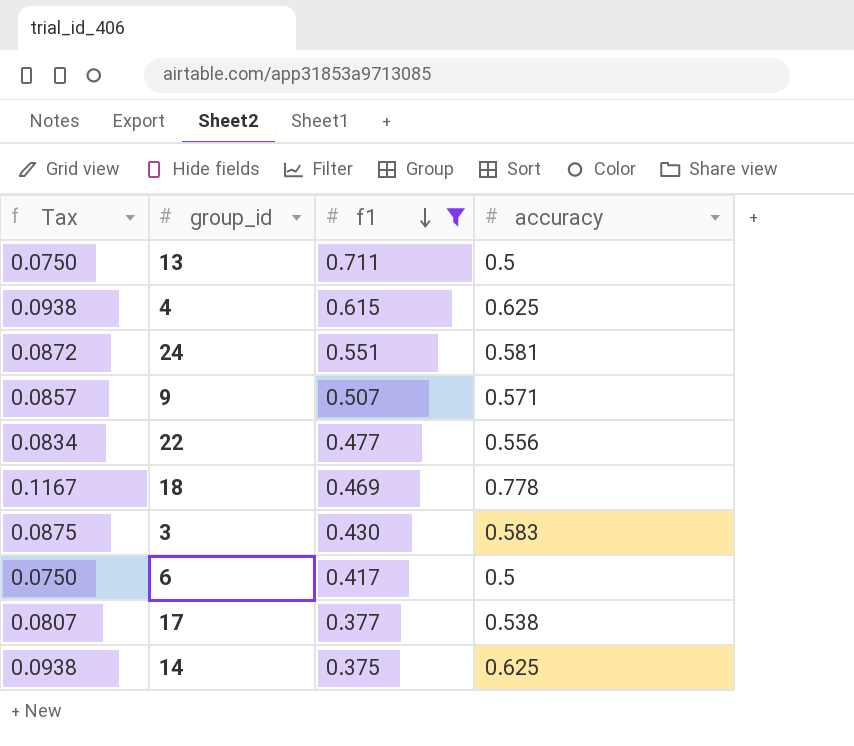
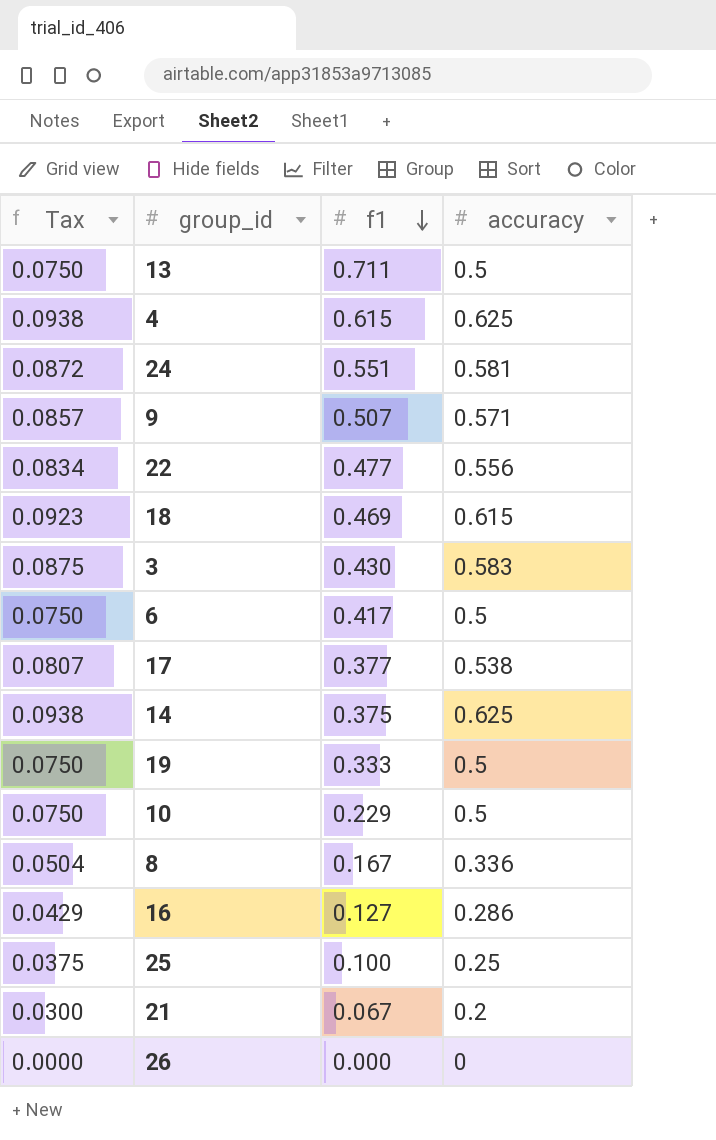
filter: f1 >= 0.375 -> none
18 | Tax: 0.1167 -> 0.0923
18 | accuracy: 0.778 -> 0.615

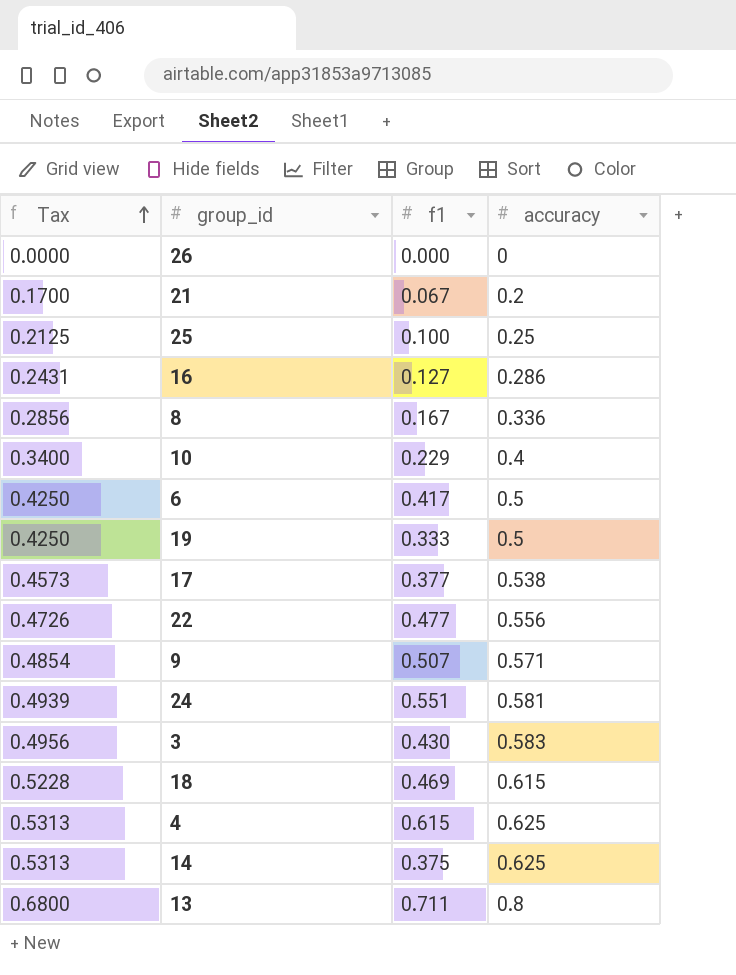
row order: f1 descending -> Tax ascending
column Tax | formula: [accuracy] * 0.15 -> [accuracy] * 0.85
10 | accuracy: 0.5 -> 0.4
13 | accuracy: 0.5 -> 0.8

